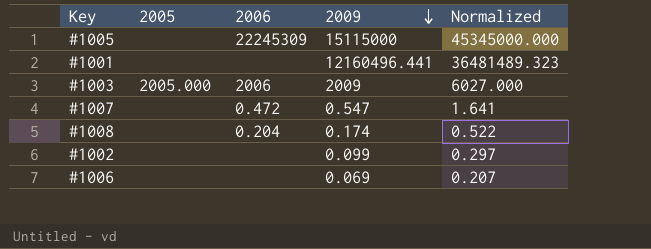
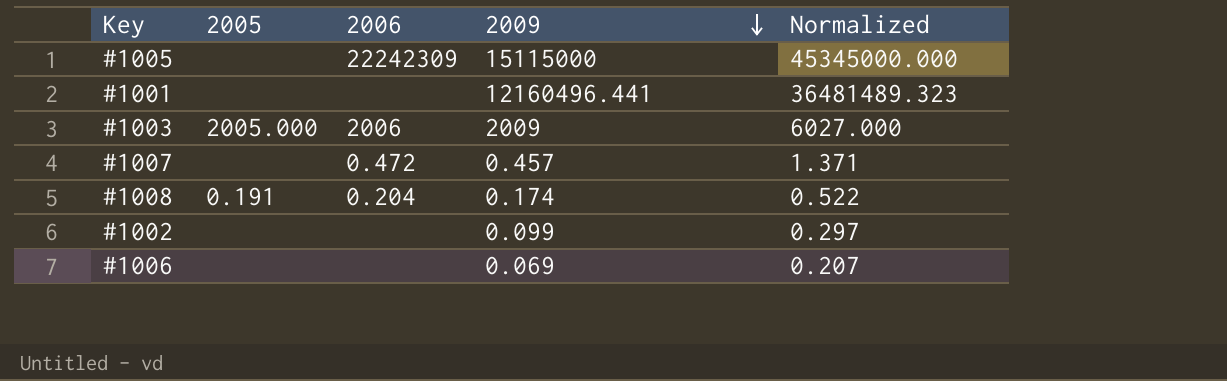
#1005 | 2006: 22245309 -> 22242309
#1007 | 2009: 0.547 -> 0.457
#1007 | Normalized: 1.641 -> 1.371
#1008 | 2005: none -> 0.191

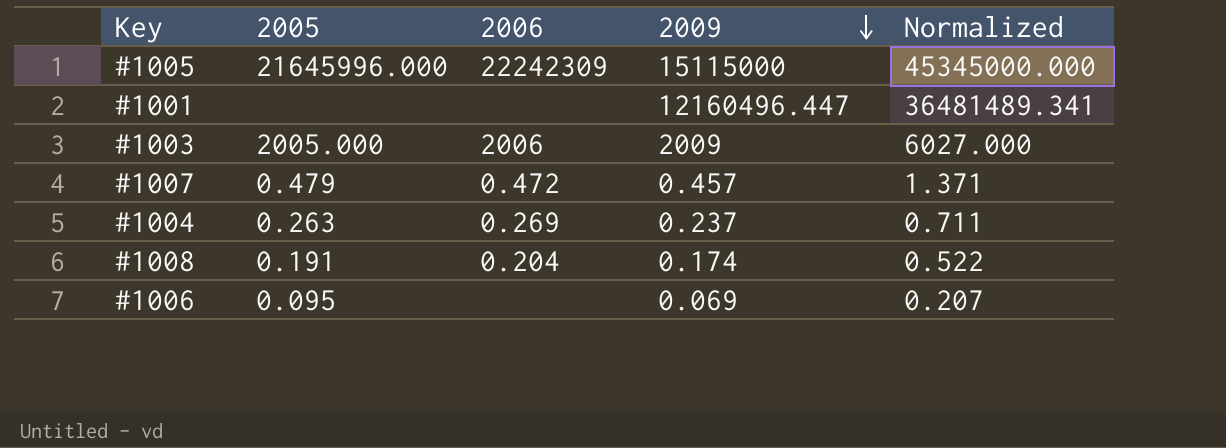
row #1002: none | none | 0.099 | 0.297 -> none
#1005 | 2005: none -> 21645996.000
#1001 | 2009: 12160496.441 -> 12160496.447
#1001 | Normalized: 36481489.323 -> 36481489.341
#1007 | 2005: none -> 0.479
row #1004: none -> 0.263 | 0.269 | 0.237 | 0.711
#1006 | 2005: none -> 0.095

